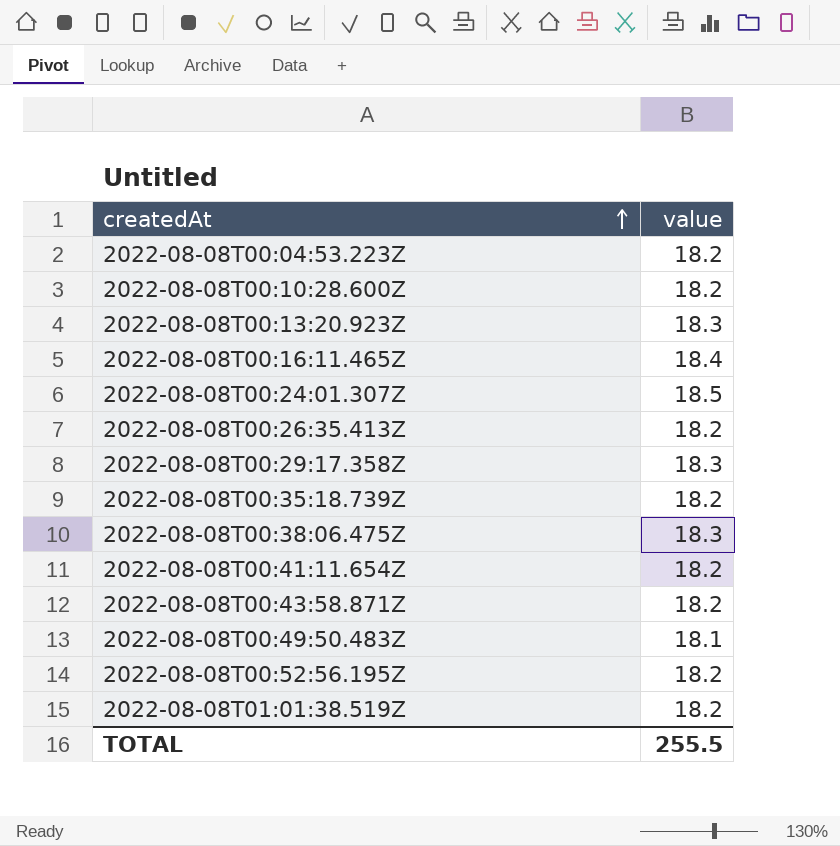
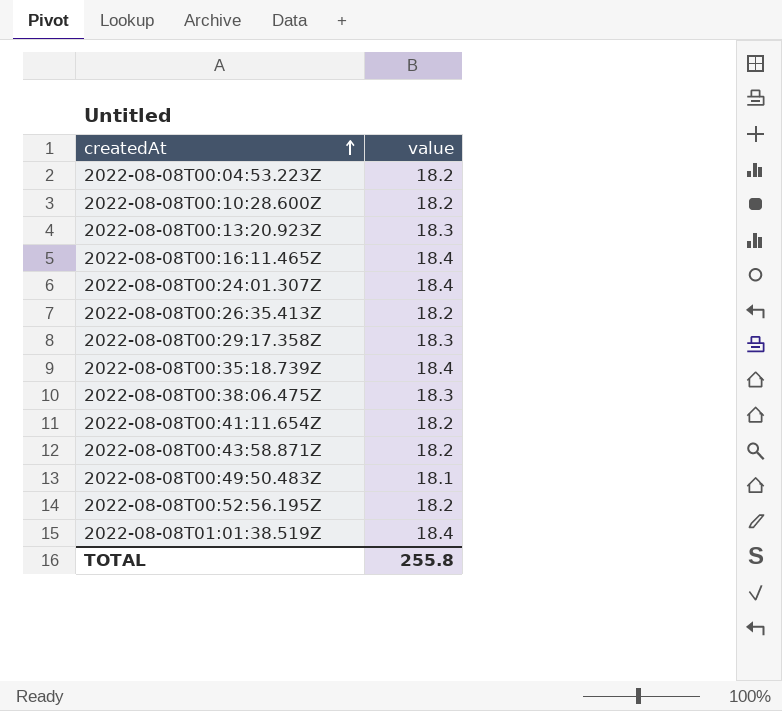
2022-08-08T00:24:01.307Z | value: 18.5 -> 18.4
2022-08-08T00:35:18.739Z | value: 18.2 -> 18.4
2022-08-08T01:01:38.519Z | value: 18.2 -> 18.4
TOTAL | value: 255.5 -> 255.8

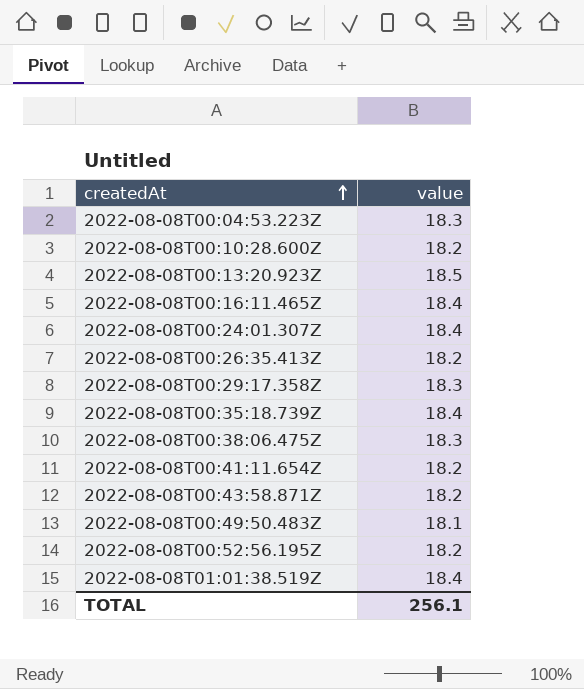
2022-08-08T00:04:53.223Z | value: 18.2 -> 18.3
2022-08-08T00:13:20.923Z | value: 18.3 -> 18.5
TOTAL | value: 255.8 -> 256.1

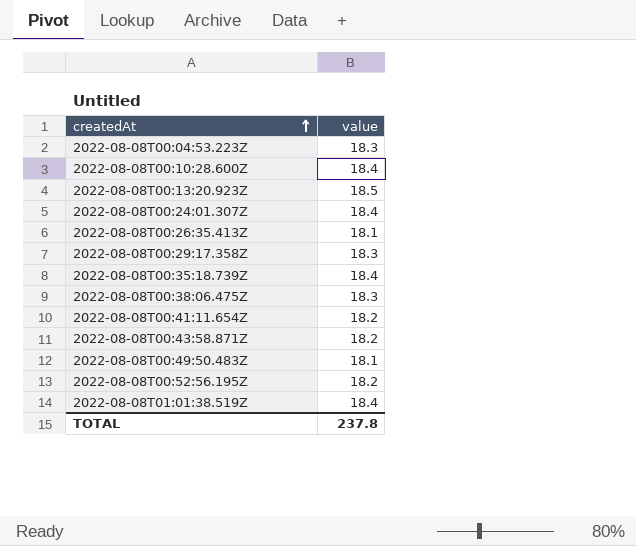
row 2022-08-08T00:16:11.465Z: 18.4 -> none
2022-08-08T00:10:28.600Z | value: 18.2 -> 18.4
2022-08-08T00:26:35.413Z | value: 18.2 -> 18.1
TOTAL | value: 256.1 -> 237.8

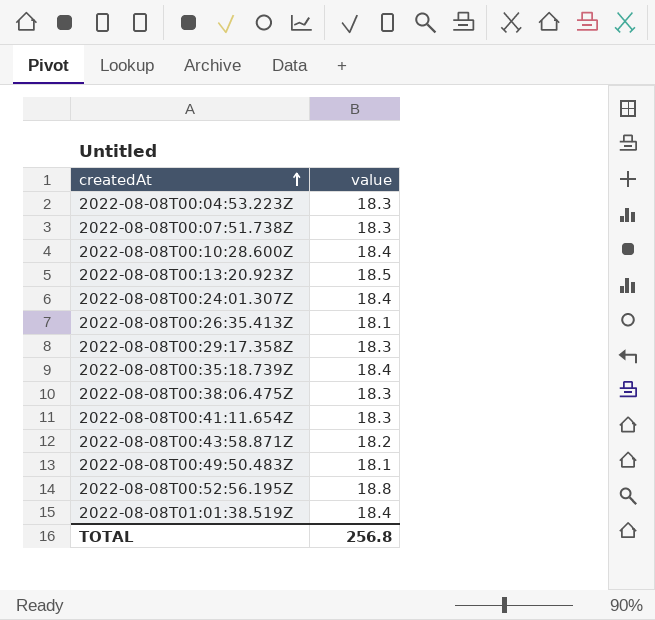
row 2022-08-08T00:07:51.738Z: none -> 18.3
2022-08-08T00:41:11.654Z | value: 18.2 -> 18.3
2022-08-08T00:52:56.195Z | value: 18.2 -> 18.8
TOTAL | value: 237.8 -> 256.8

